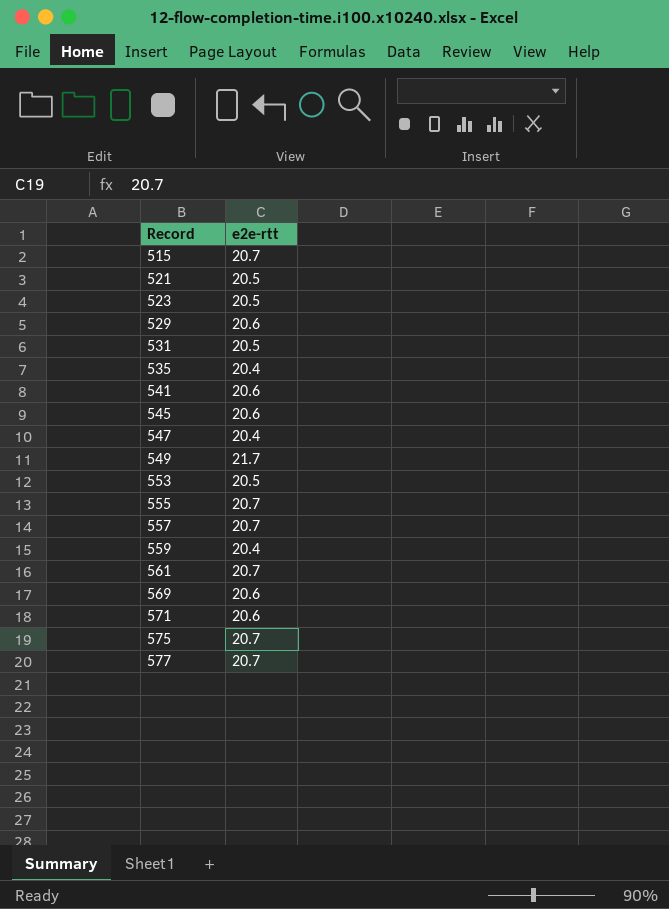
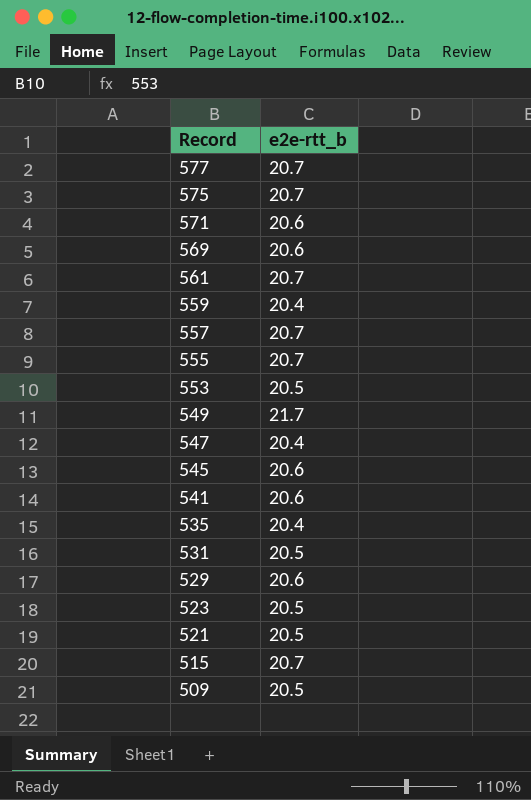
row order: Record ascending -> Record descending
column name: e2e-rtt -> e2e-rtt_b
row 509: none -> 20.5

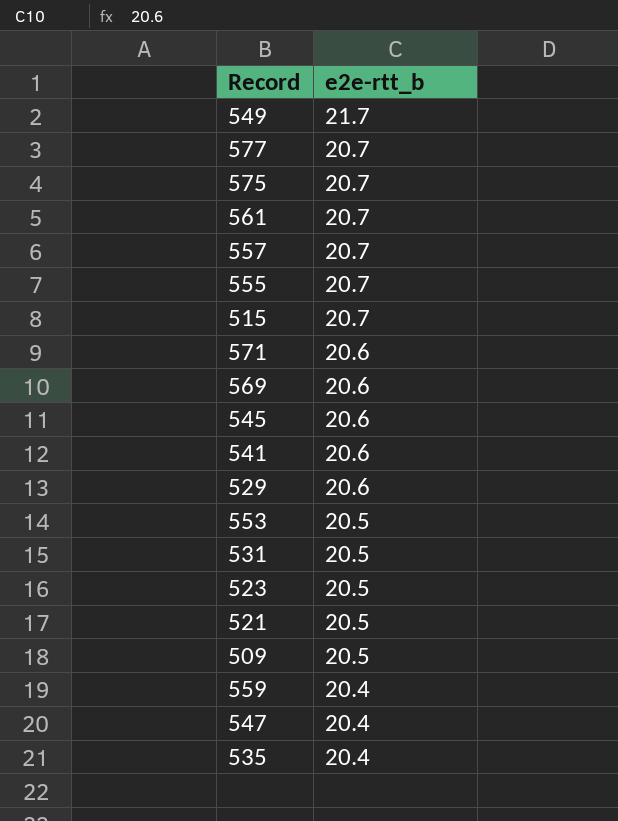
row order: Record descending -> e2e-rtt_b descending

